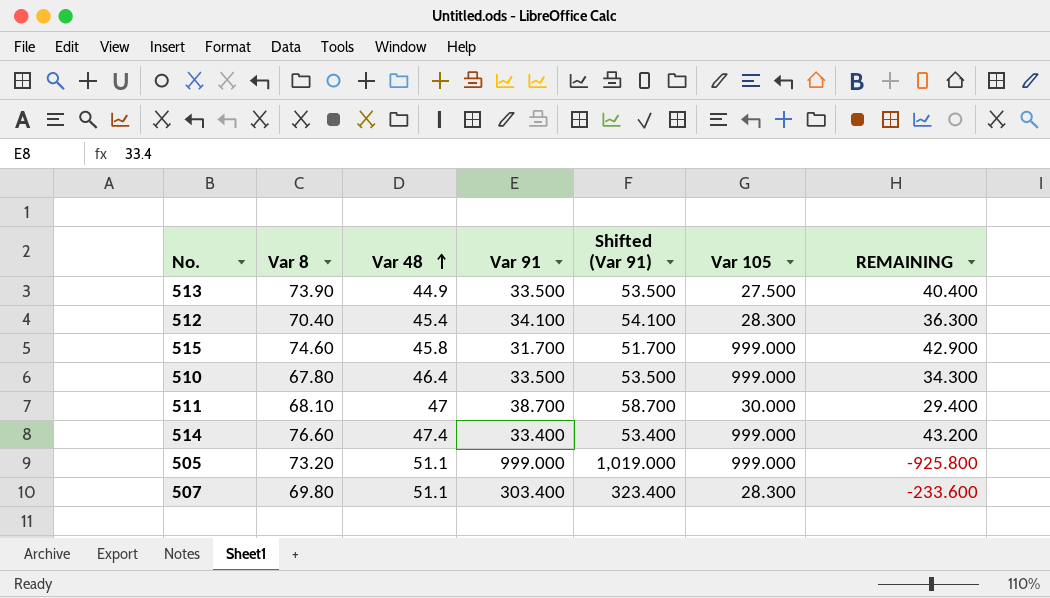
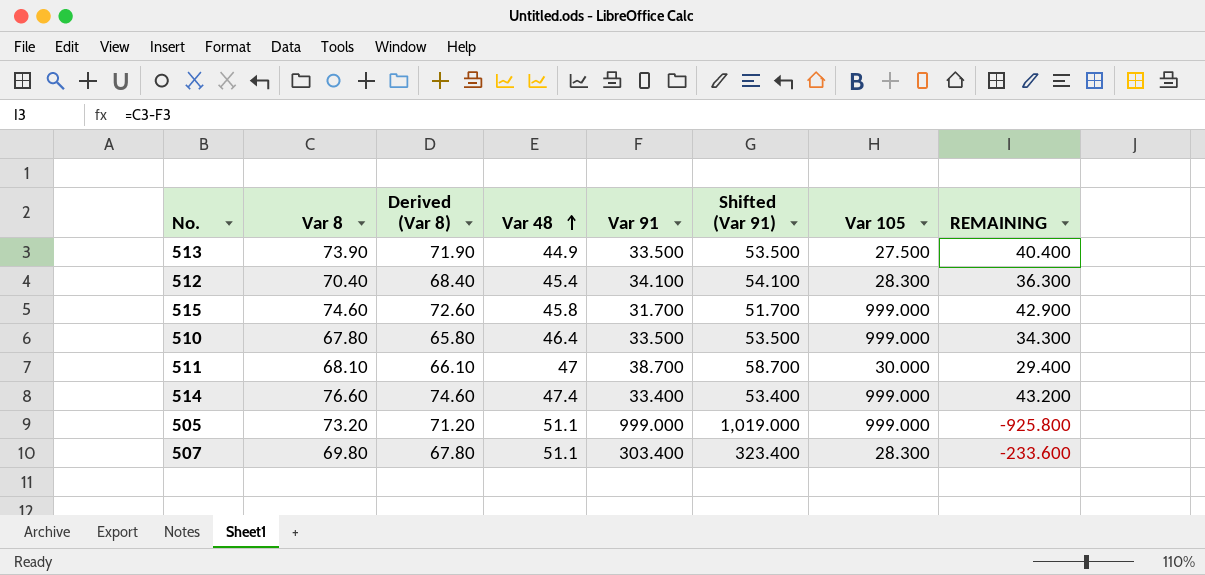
column Derived (Var 8) | formula: none -> [Var 8] - 2

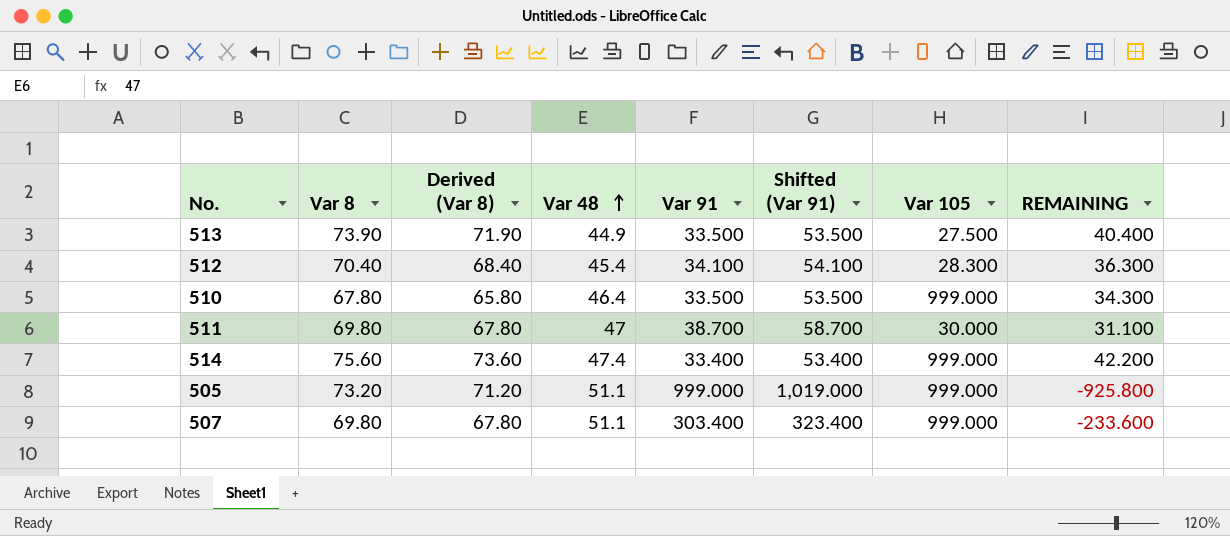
row 515: 74.60 | 72.60 | 45.8 | 31.700 | 51.700 | 999.000 | 42.900 -> none
511 | Var 8: 68.10 -> 69.80
511 | Derived (Var 8): 66.10 -> 67.80
511 | REMAINING: 29.400 -> 31.100
514 | Var 8: 76.60 -> 75.60
514 | Derived (Var 8): 74.60 -> 73.60
514 | REMAINING: 43.200 -> 42.200
507 | Var 105: 28.300 -> 999.000

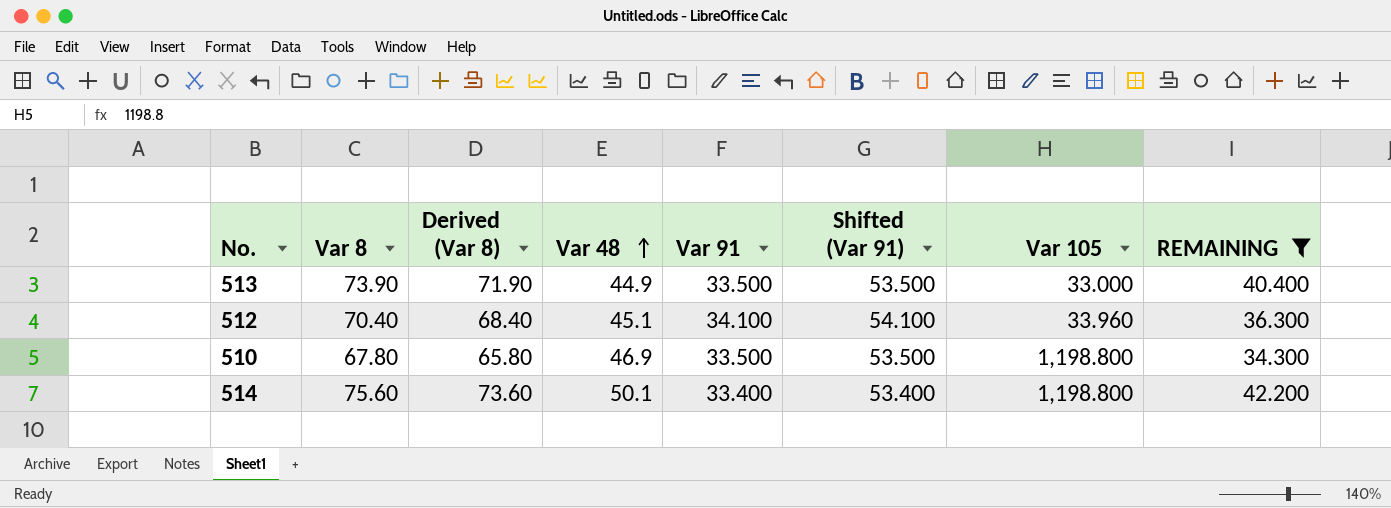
filter: none -> REMAINING >= 34.300
513 | Var 105: 27.500 -> 33.000
512 | Var 48: 45.4 -> 45.1
512 | Var 105: 28.300 -> 33.960
510 | Var 48: 46.4 -> 46.9
510 | Var 105: 999.000 -> 1,198.800
514 | Var 48: 47.4 -> 50.1
514 | Var 105: 999.000 -> 1,198.800

